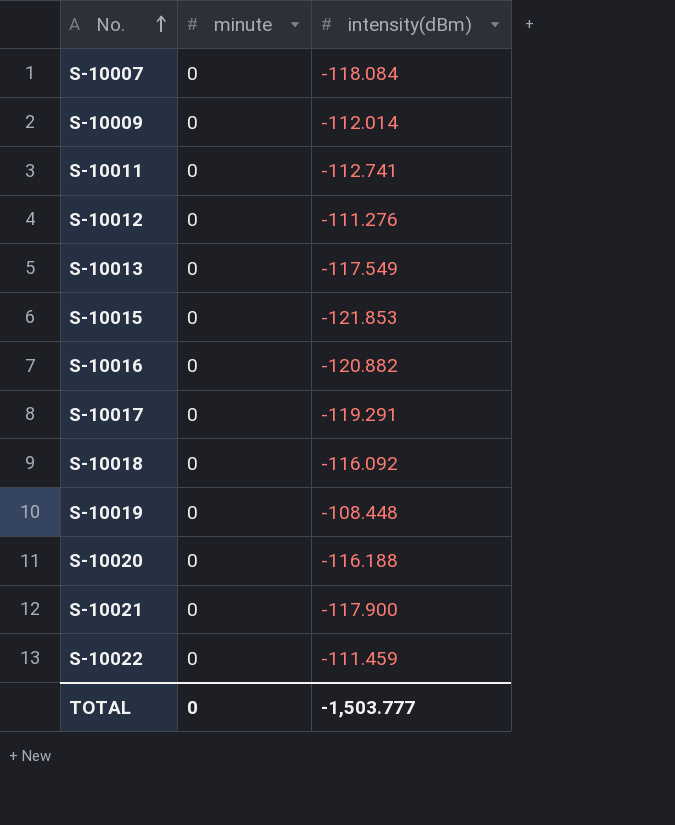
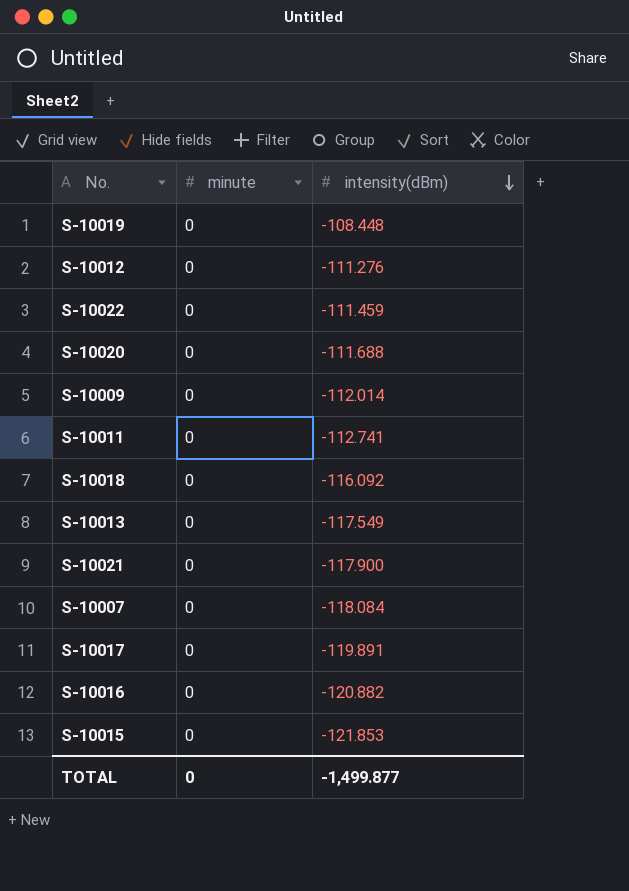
row order: No. ascending -> intensity(dBm) descending
S-10020 | intensity(dBm): -116.188 -> -111.688
S-10017 | intensity(dBm): -119.291 -> -119.891
TOTAL | intensity(dBm): -1,503.777 -> -1,499.877

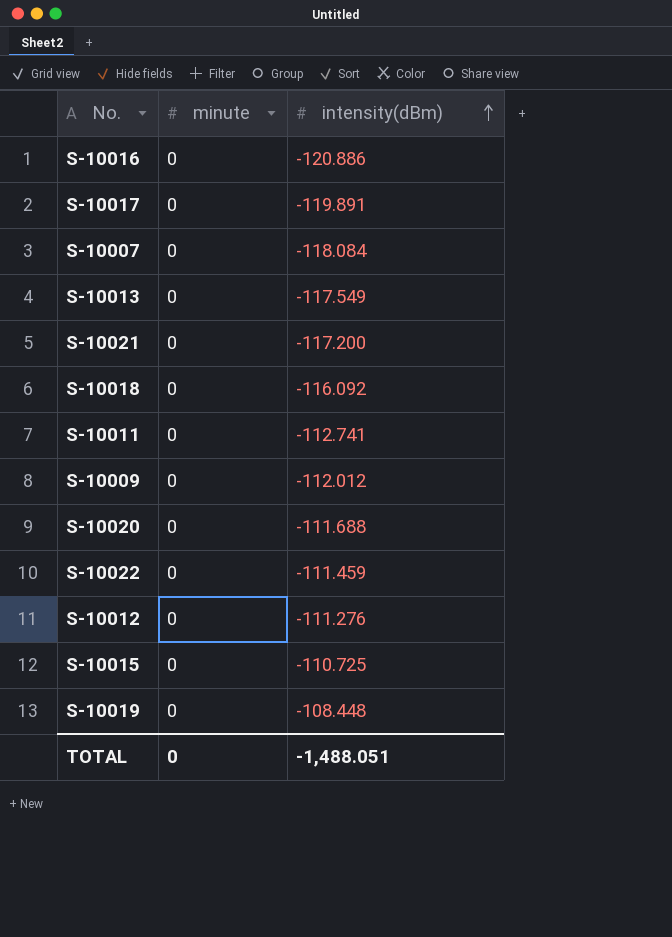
row order: intensity(dBm) descending -> intensity(dBm) ascending
S-10016 | intensity(dBm): -120.882 -> -120.886
S-10021 | intensity(dBm): -117.900 -> -117.200
S-10009 | intensity(dBm): -112.014 -> -112.012
S-10015 | intensity(dBm): -121.853 -> -110.725
TOTAL | intensity(dBm): -1,499.877 -> -1,488.051

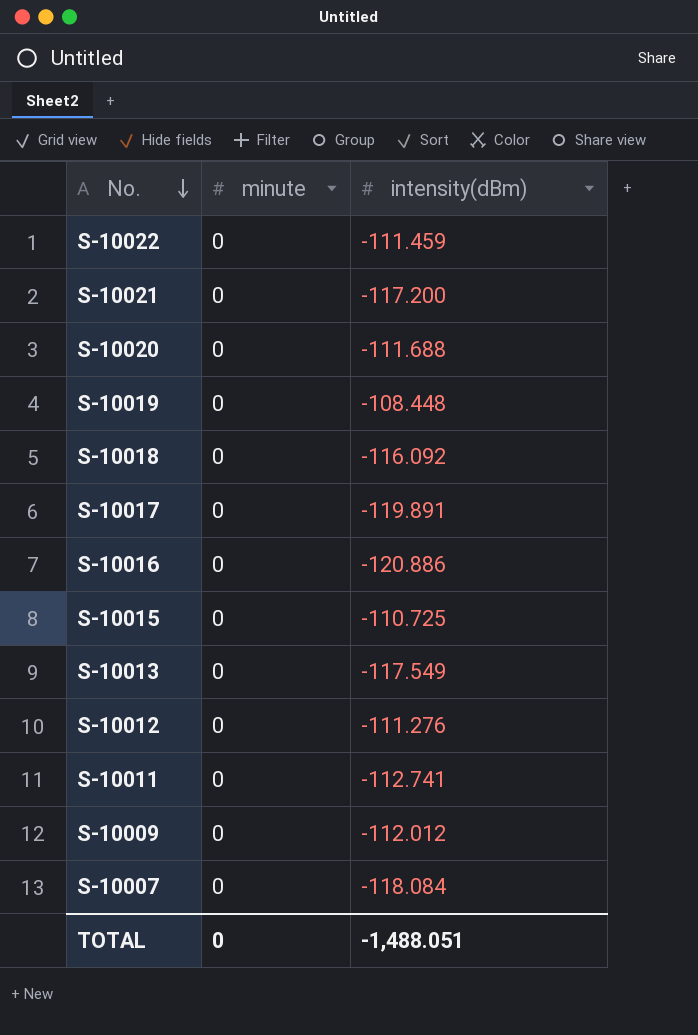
row order: intensity(dBm) ascending -> No. descending

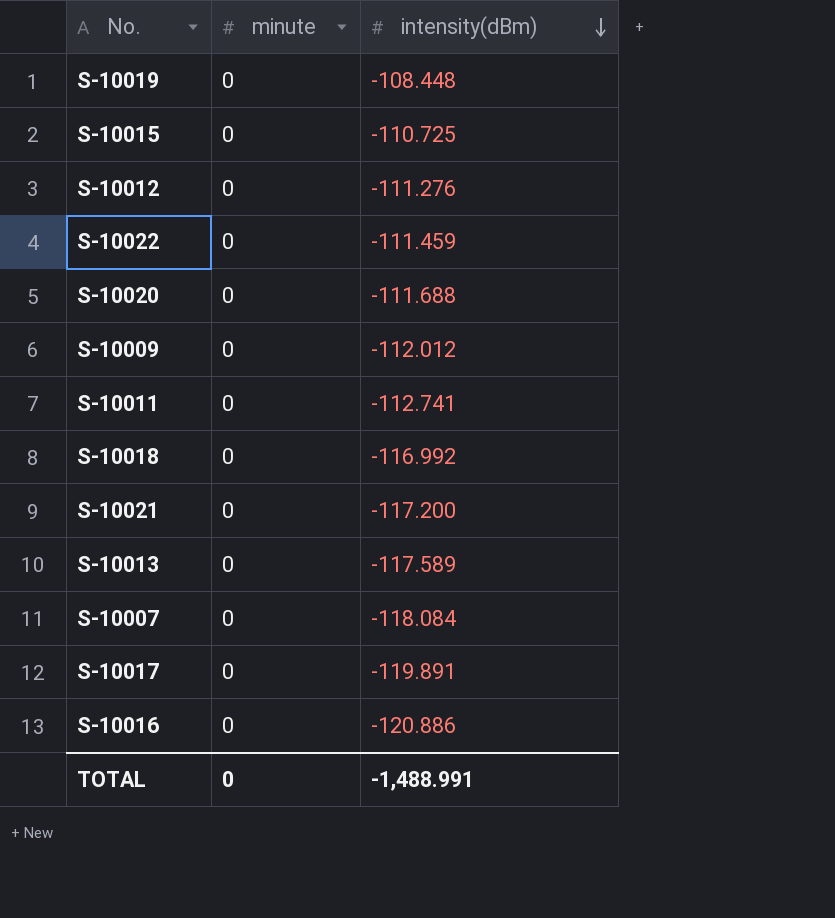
row order: No. descending -> intensity(dBm) descending
S-10018 | intensity(dBm): -116.092 -> -116.992
S-10013 | intensity(dBm): -117.549 -> -117.589
TOTAL | intensity(dBm): -1,488.051 -> -1,488.991

